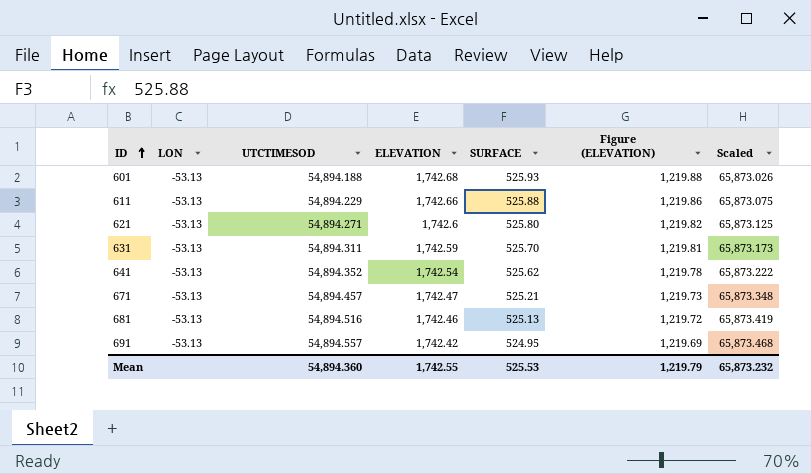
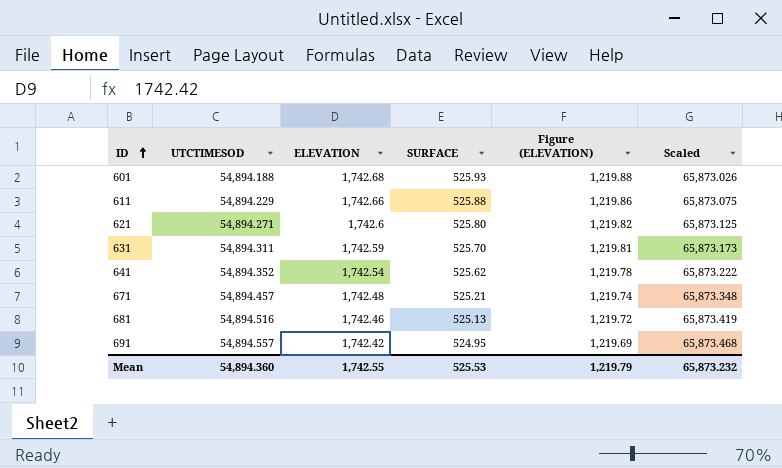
column LON | position: 2 -> none
671 | ELEVATION: 1,742.47 -> 1,742.48
671 | Figure (ELEVATION): 1,219.73 -> 1,219.74

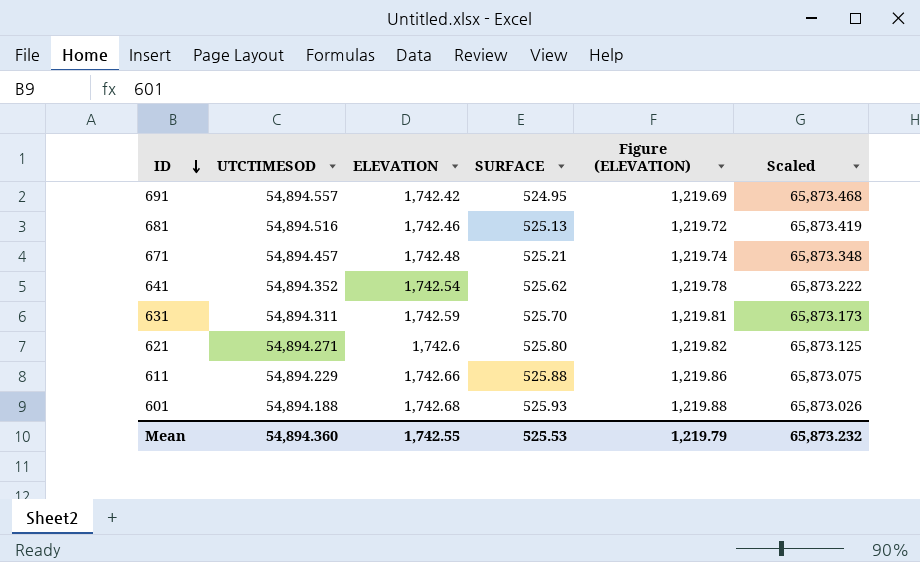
row order: ID ascending -> ID descending

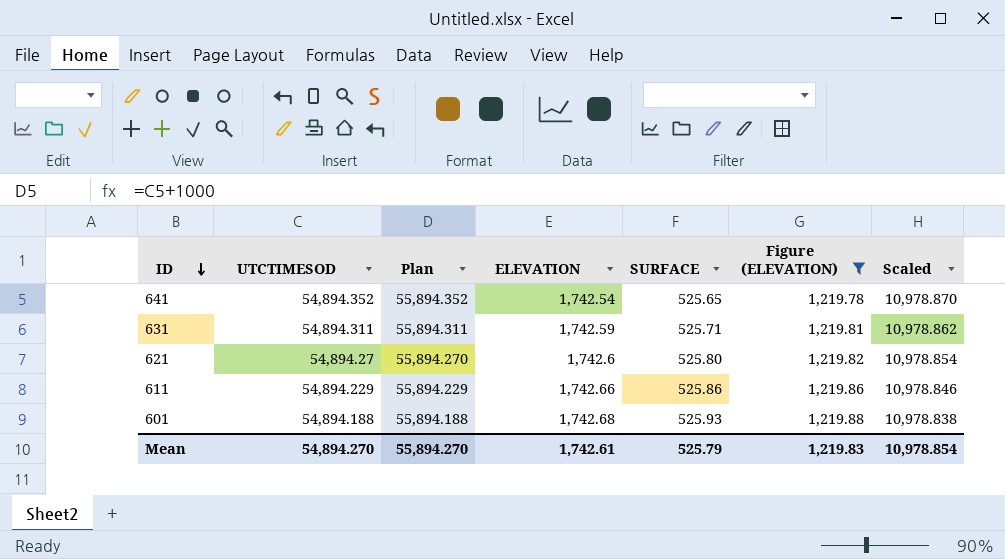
filter: none -> Figure (ELEVATION) >= 1,219.78
column Plan | formula: none -> [UTCTIMESOD] + 1000
column Scaled | formula: [UTCTIMESOD] * 1.2 -> [UTCTIMESOD] * 0.2
641 | SURFACE: 525.62 -> 525.65
631 | SURFACE: 525.70 -> 525.71
621 | UTCTIMESOD: 54,894.271 -> 54,894.27
611 | SURFACE: 525.88 -> 525.86
Mean | UTCTIMESOD: 54,894.360 -> 54,894.270
Mean | ELEVATION: 1,742.55 -> 1,742.61
Mean | SURFACE: 525.53 -> 525.79
Mean | Figure (ELEVATION): 1,219.79 -> 1,219.83
Mean | Scaled: 65,873.232 -> 10,978.854

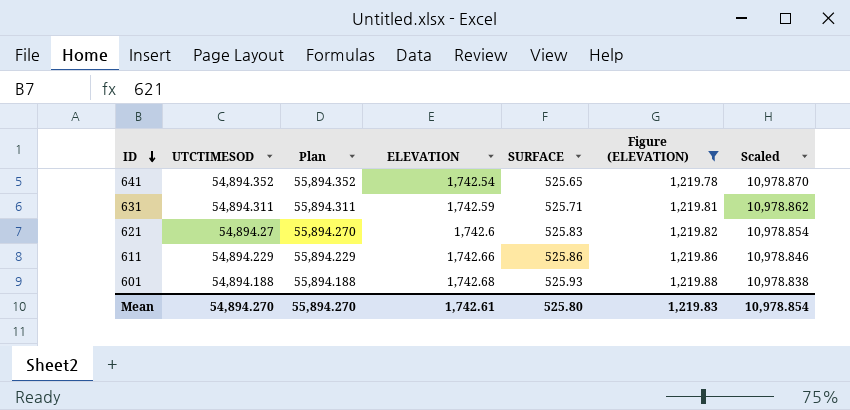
621 | SURFACE: 525.80 -> 525.83
Mean | SURFACE: 525.79 -> 525.80

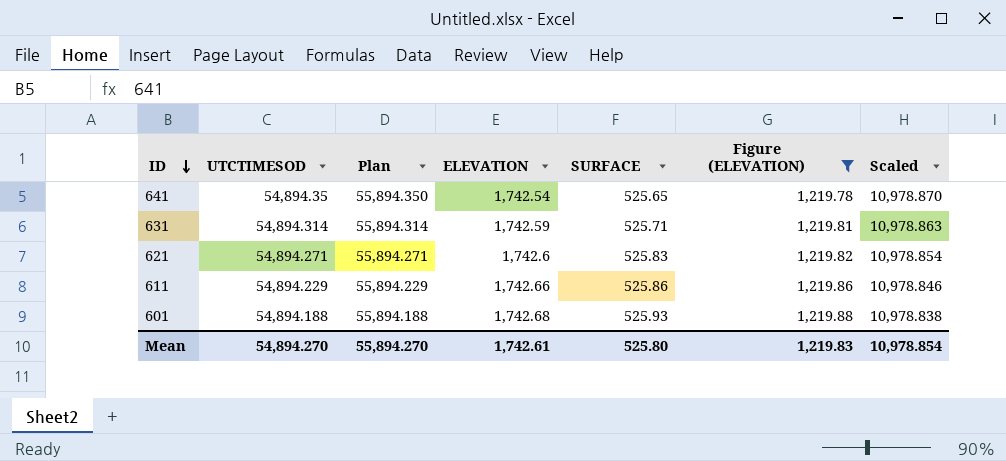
641 | UTCTIMESOD: 54,894.352 -> 54,894.35
641 | Plan: 55,894.352 -> 55,894.350
631 | UTCTIMESOD: 54,894.311 -> 54,894.314
631 | Plan: 55,894.311 -> 55,894.314
631 | Scaled: 10,978.862 -> 10,978.863
621 | UTCTIMESOD: 54,894.27 -> 54,894.271
621 | Plan: 55,894.270 -> 55,894.271

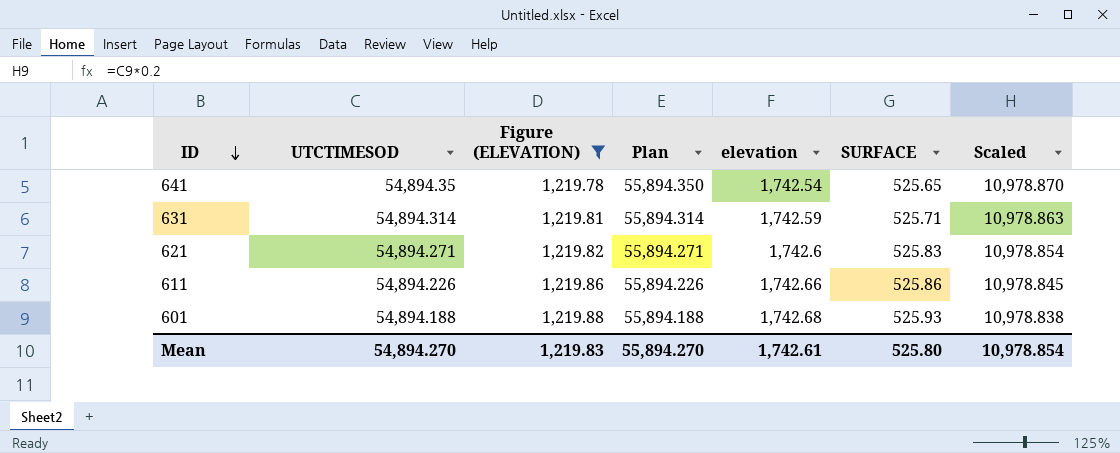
column Figure (ELEVATION) | position: 6 -> 3
column name: ELEVATION -> elevation
611 | UTCTIMESOD: 54,894.229 -> 54,894.226
611 | Plan: 55,894.229 -> 55,894.226
611 | Scaled: 10,978.846 -> 10,978.845

